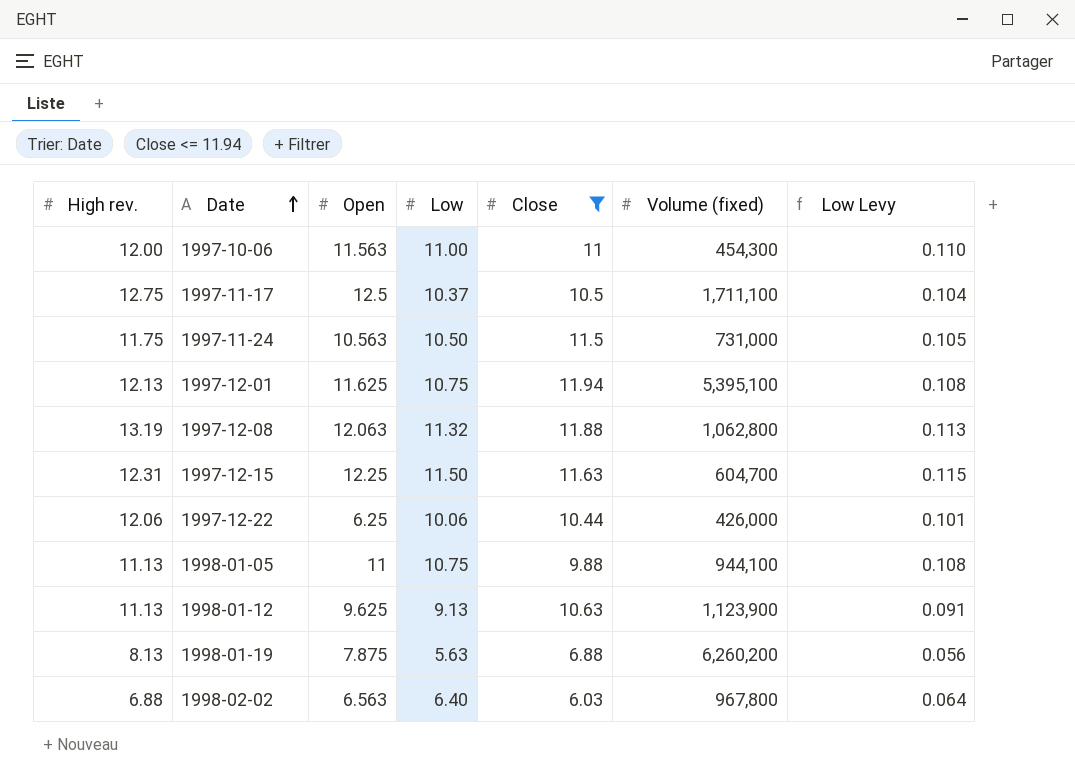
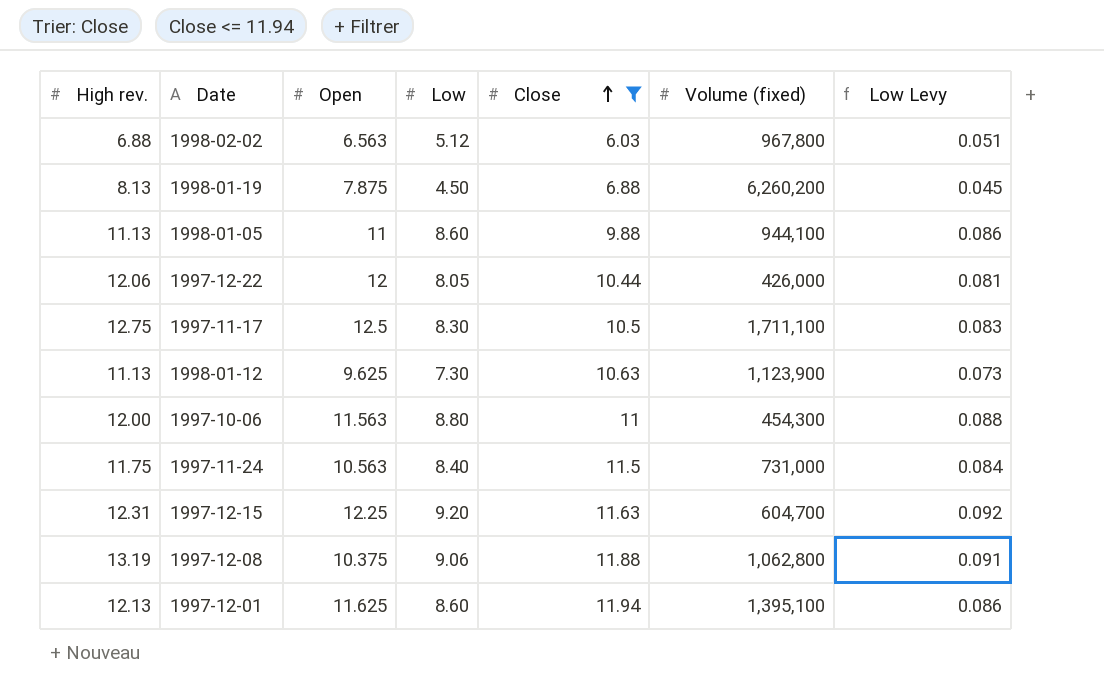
row order: Date ascending -> Close ascending
1998-02-02 | Low: 6.40 -> 5.12
1998-02-02 | Low Levy: 0.064 -> 0.051
1998-01-19 | Low: 5.63 -> 4.50
1998-01-19 | Low Levy: 0.056 -> 0.045
1998-01-05 | Low: 10.75 -> 8.60
1998-01-05 | Low Levy: 0.108 -> 0.086
1997-12-22 | Open: 6.25 -> 12
1997-12-22 | Low: 10.06 -> 8.05
1997-12-22 | Low Levy: 0.101 -> 0.081
1997-11-17 | Low: 10.37 -> 8.30
1997-11-17 | Low Levy: 0.104 -> 0.083
1998-01-12 | Low: 9.13 -> 7.30
1998-01-12 | Low Levy: 0.091 -> 0.073
1997-10-06 | Low: 11.00 -> 8.80
1997-10-06 | Low Levy: 0.110 -> 0.088
1997-11-24 | Low: 10.50 -> 8.40
1997-11-24 | Low Levy: 0.105 -> 0.084
1997-12-15 | Low: 11.50 -> 9.20
1997-12-15 | Low Levy: 0.115 -> 0.092
1997-12-08 | Open: 12.063 -> 10.375
1997-12-08 | Low: 11.32 -> 9.06
1997-12-08 | Low Levy: 0.113 -> 0.091
1997-12-01 | Low: 10.75 -> 8.60
1997-12-01 | Volume (fixed): 5,395,100 -> 1,395,100
1997-12-01 | Low Levy: 0.108 -> 0.086

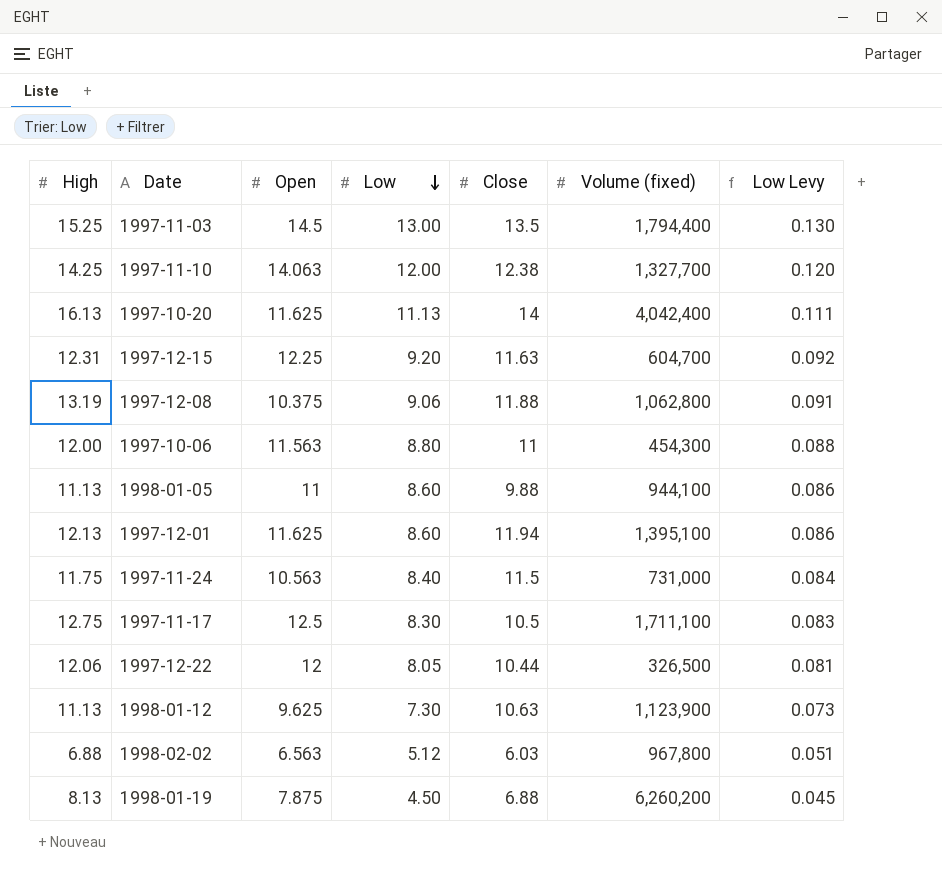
filter: Close <= 11.94 -> none
row order: Close ascending -> Low descending
column name: High rev. -> High
1997-12-22 | Volume (fixed): 426,000 -> 326,500

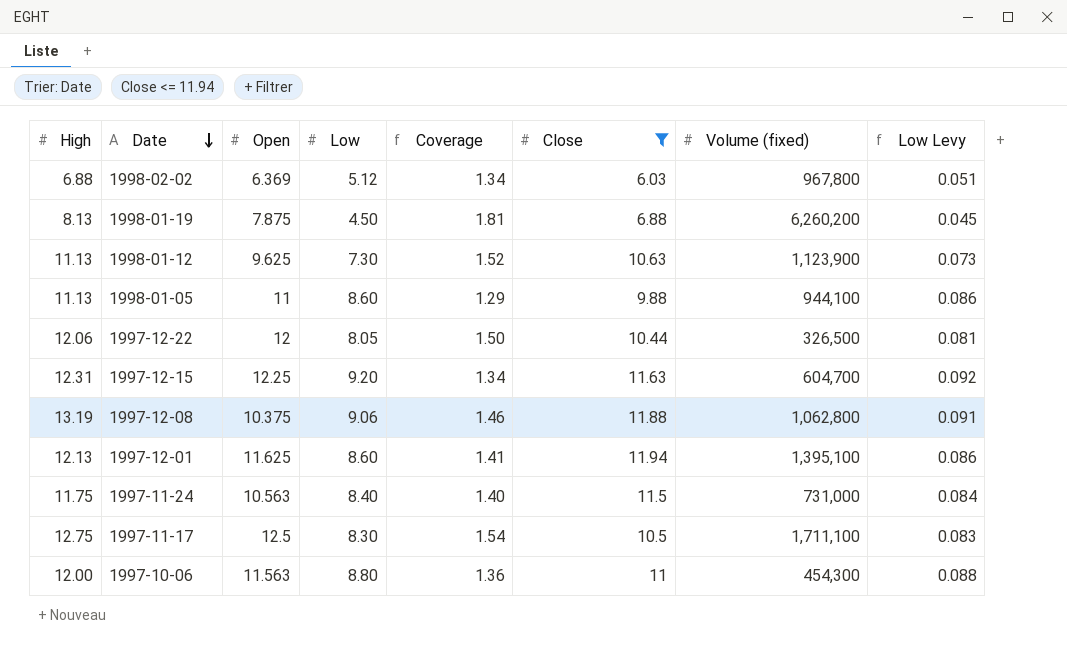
filter: none -> Close <= 11.94
row order: Low descending -> Date descending
column Coverage | formula: none -> [High] / [Low]
1998-02-02 | Open: 6.563 -> 6.369

